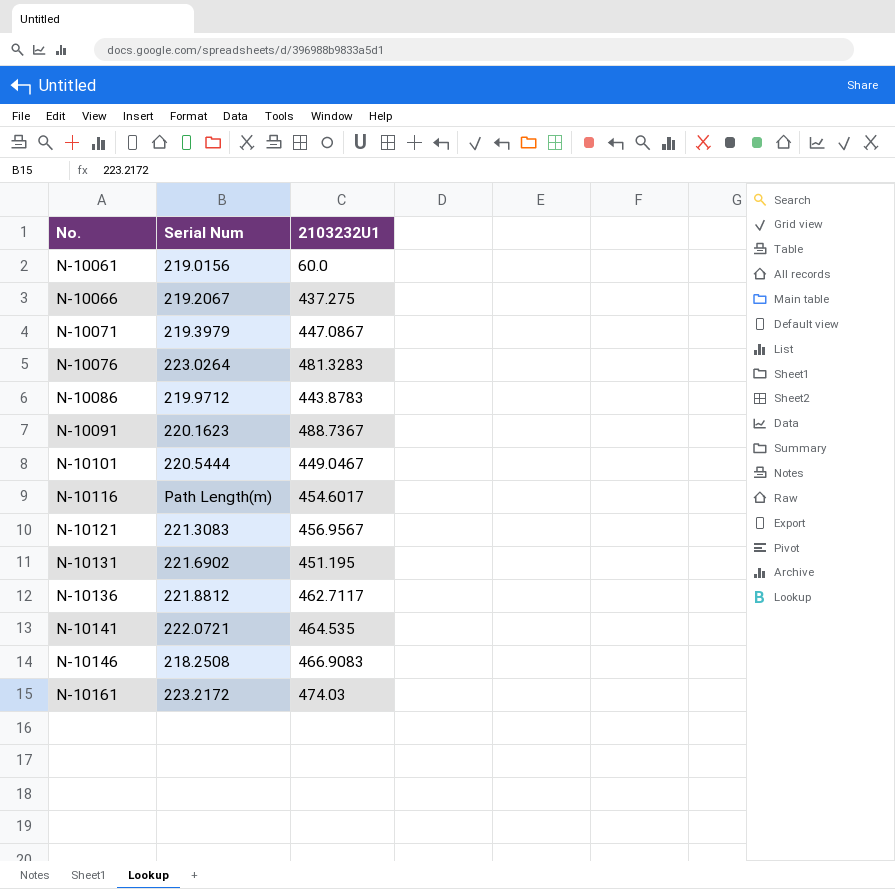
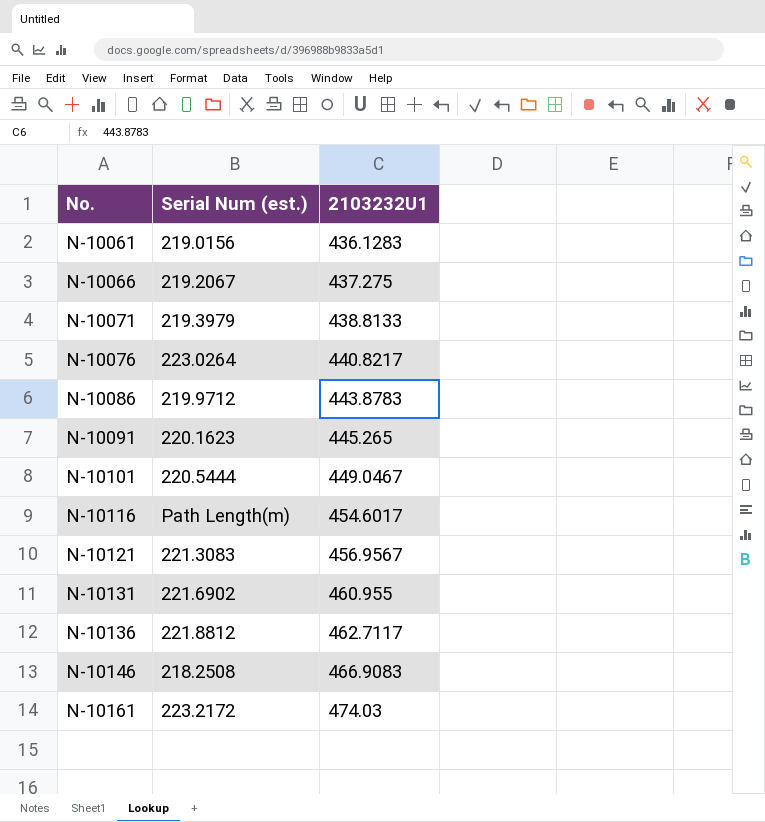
column name: Serial Num -> Serial Num (est.)
row N-10141: 222.0721 | 464.535 -> none
N-10061 | 2103232U1: 60.0 -> 436.1283
N-10071 | 2103232U1: 447.0867 -> 438.8133
N-10076 | 2103232U1: 481.3283 -> 440.8217
N-10091 | 2103232U1: 488.7367 -> 445.265
N-10131 | 2103232U1: 451.195 -> 460.955

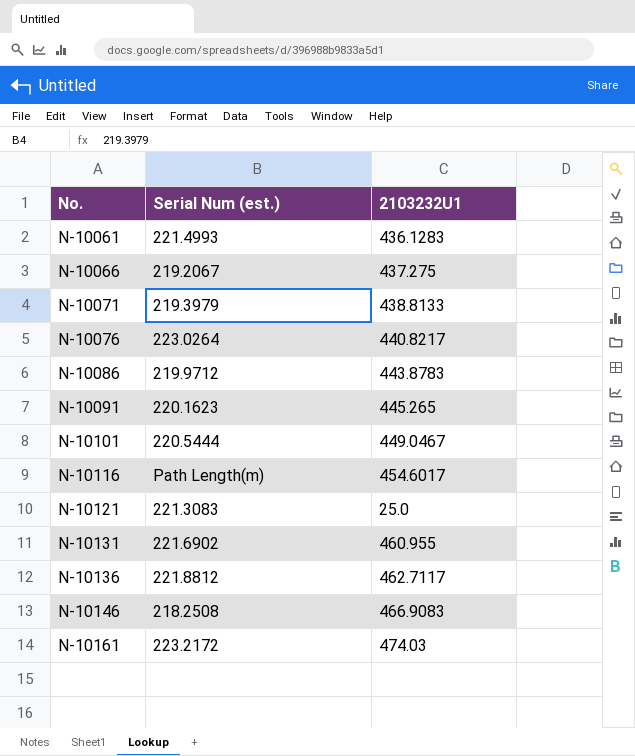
N-10061 | Serial Num (est.): 219.0156 -> 221.4993
N-10121 | 2103232U1: 456.9567 -> 25.0

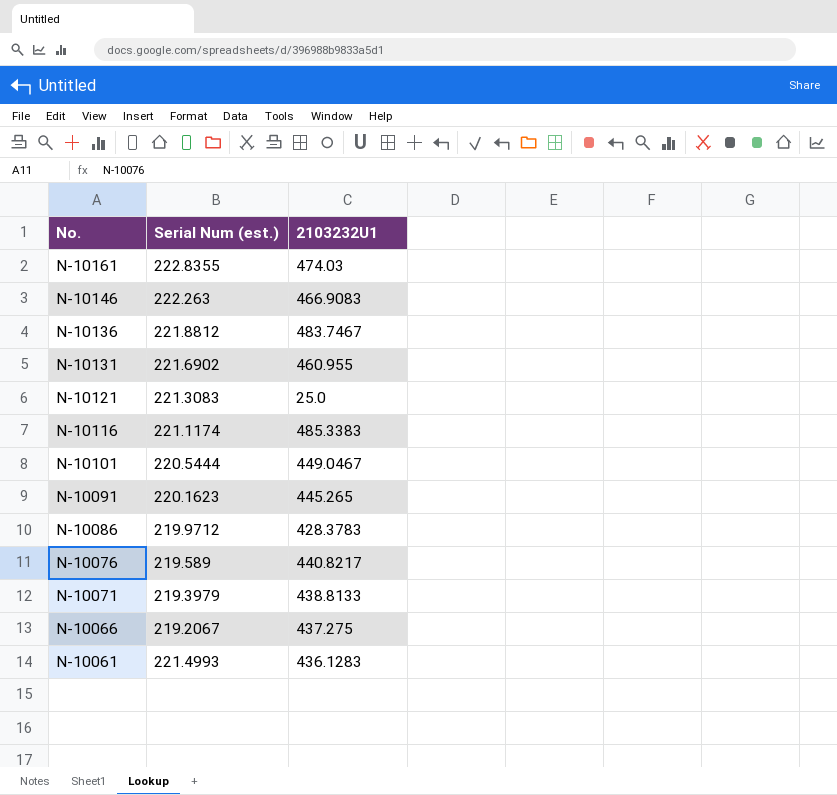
row order: No. ascending -> No. descending
N-10161 | Serial Num (est.): 223.2172 -> 222.8355
N-10146 | Serial Num (est.): 218.2508 -> 222.263
N-10136 | 2103232U1: 462.7117 -> 483.7467
N-10116 | Serial Num (est.): Path Length(m) -> 221.1174
N-10116 | 2103232U1: 454.6017 -> 485.3383
N-10086 | 2103232U1: 443.8783 -> 428.3783
N-10076 | Serial Num (est.): 223.0264 -> 219.589

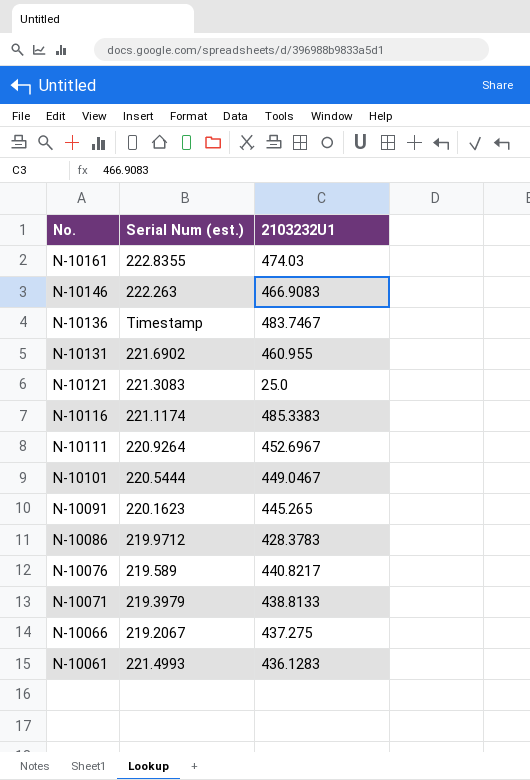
N-10136 | Serial Num (est.): 221.8812 -> Timestamp
row N-10111: none -> 220.9264 | 452.6967

